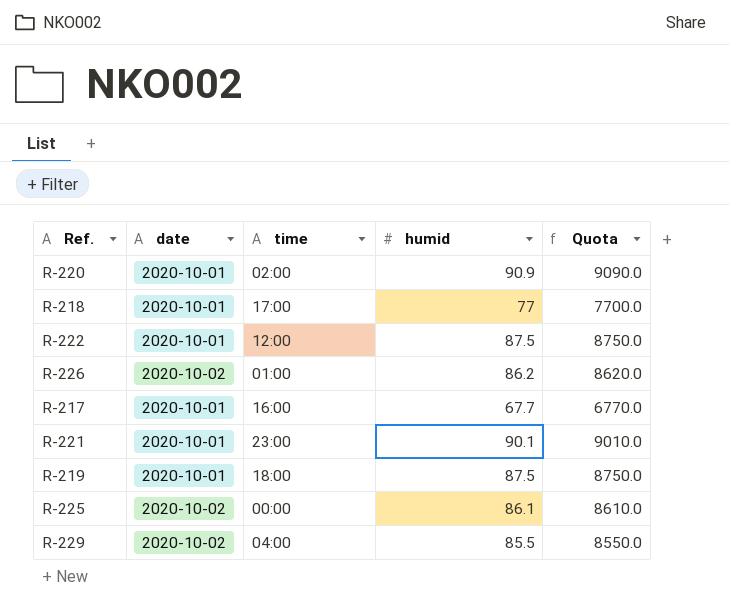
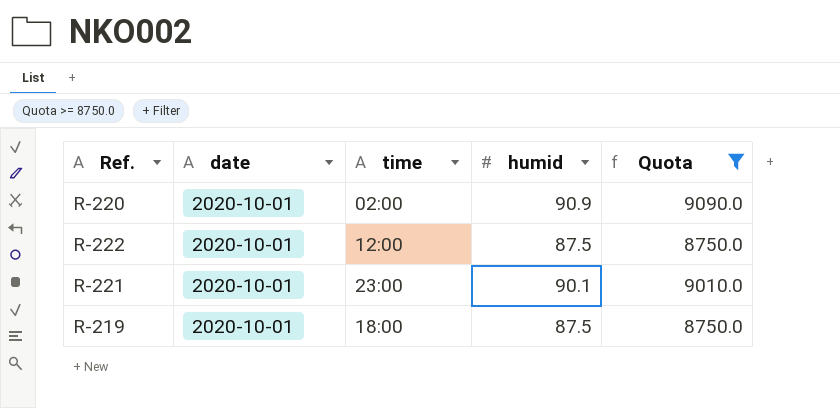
filter: none -> Quota >= 8750.0

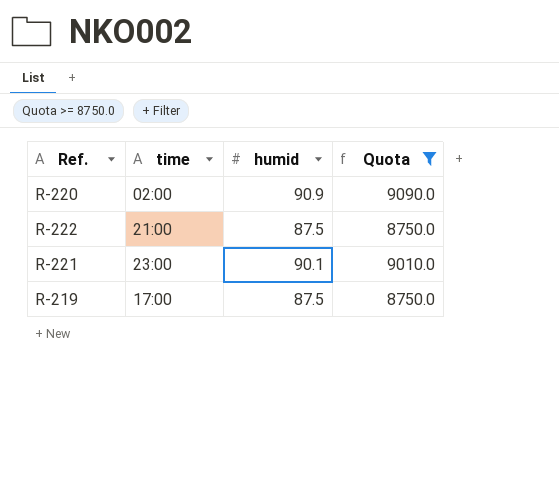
column date | position: 2 -> none
R-222 | time: 12:00 -> 21:00
R-219 | time: 18:00 -> 17:00

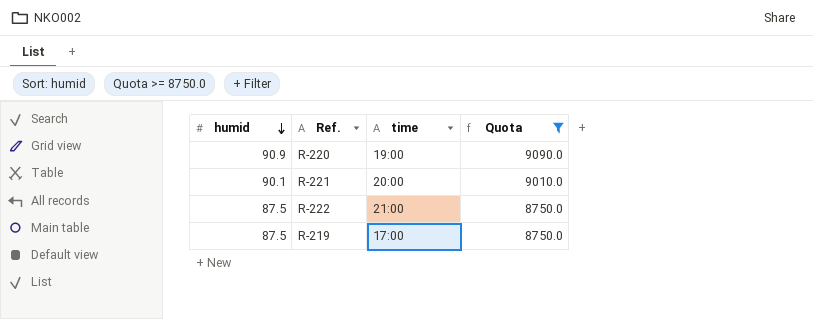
row order: none -> humid descending
column humid | position: 3 -> 1
R-220 | time: 02:00 -> 19:00
R-221 | time: 23:00 -> 20:00

